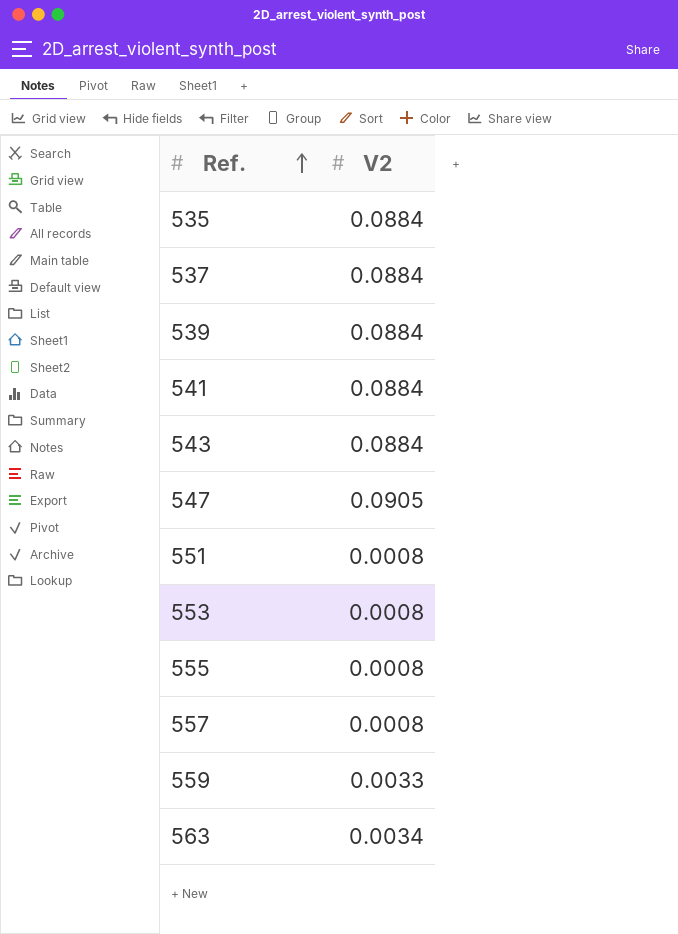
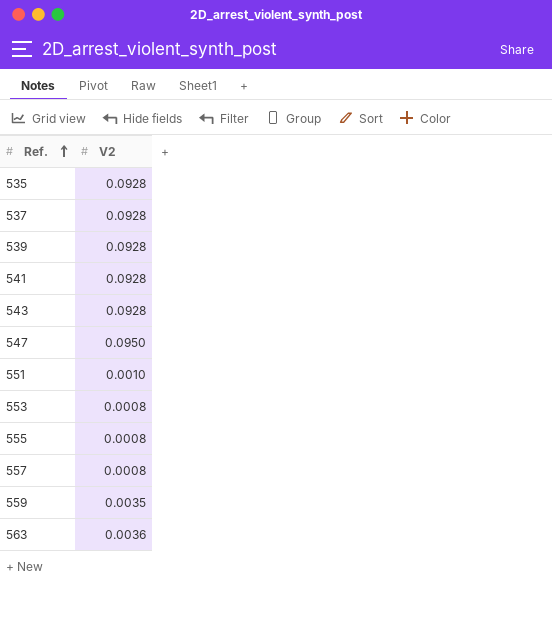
535 | V2: 0.0884 -> 0.0928
537 | V2: 0.0884 -> 0.0928
539 | V2: 0.0884 -> 0.0928
541 | V2: 0.0884 -> 0.0928
543 | V2: 0.0884 -> 0.0928
547 | V2: 0.0905 -> 0.0950
551 | V2: 0.0008 -> 0.0010
559 | V2: 0.0033 -> 0.0035
563 | V2: 0.0034 -> 0.0036

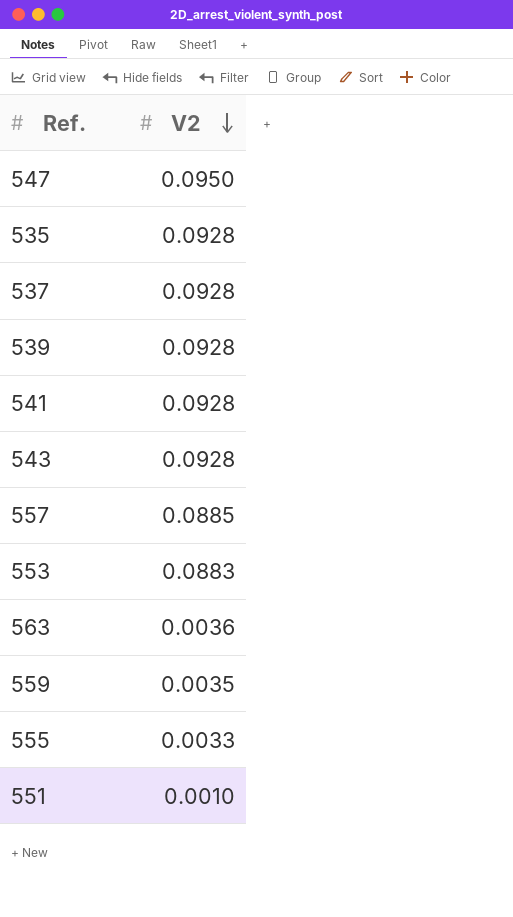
row order: Ref. ascending -> V2 descending
557 | V2: 0.0008 -> 0.0885
553 | V2: 0.0008 -> 0.0883
555 | V2: 0.0008 -> 0.0033

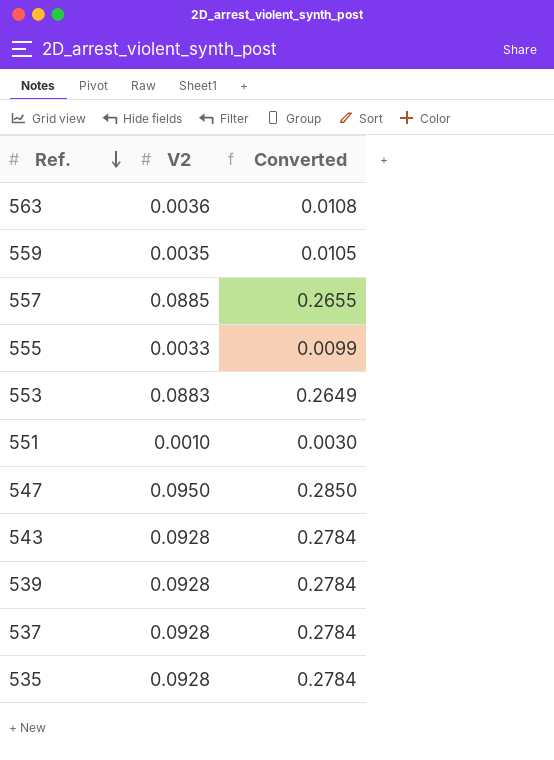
row order: V2 descending -> Ref. descending
column Converted | formula: none -> [V2] * 3
row 541: 0.0928 -> none

